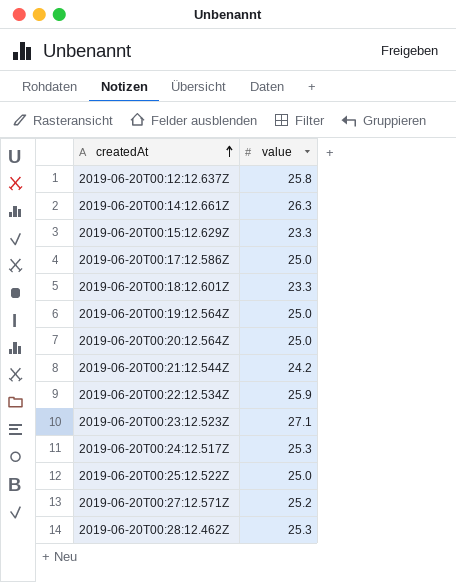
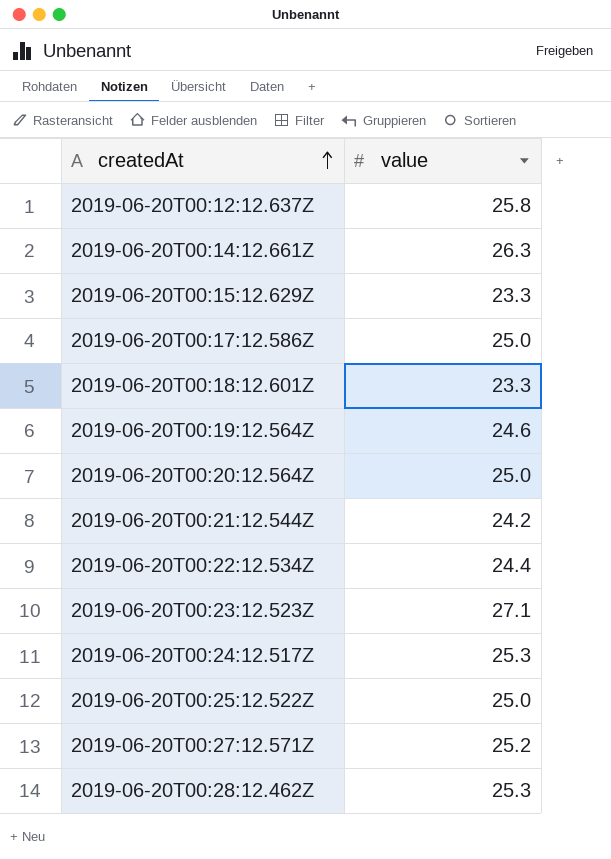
2019-06-20T00:19:12.564Z | value: 25.0 -> 24.6
2019-06-20T00:22:12.534Z | value: 25.9 -> 24.4

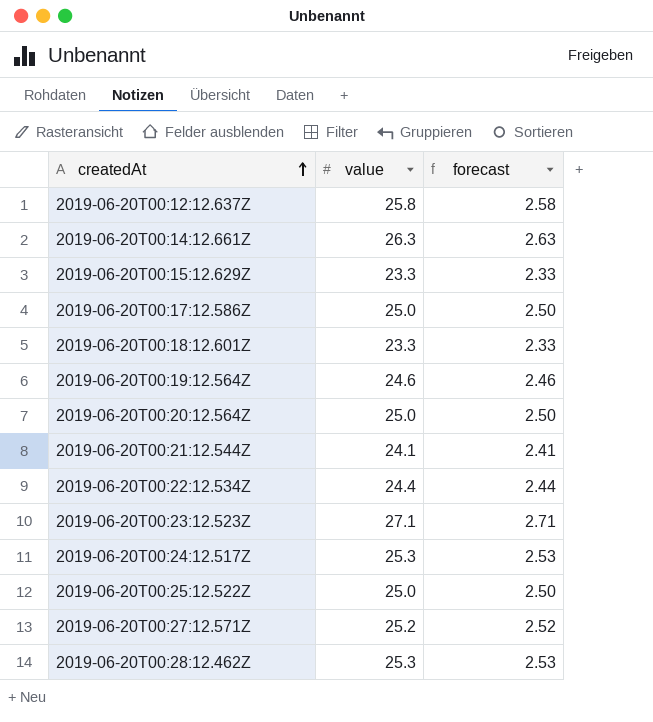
column forecast | formula: none -> [value] * 0.1
2019-06-20T00:21:12.544Z | value: 24.2 -> 24.1

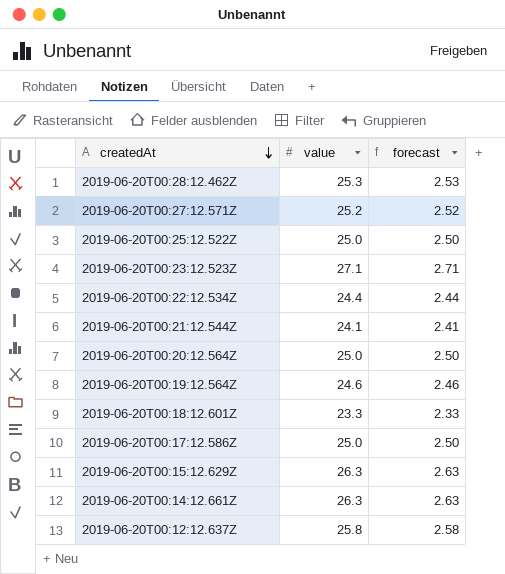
row order: createdAt ascending -> createdAt descending
row 2019-06-20T00:24:12.517Z: 25.3 | 2.53 -> none
2019-06-20T00:15:12.629Z | value: 23.3 -> 26.3
2019-06-20T00:15:12.629Z | forecast: 2.33 -> 2.63

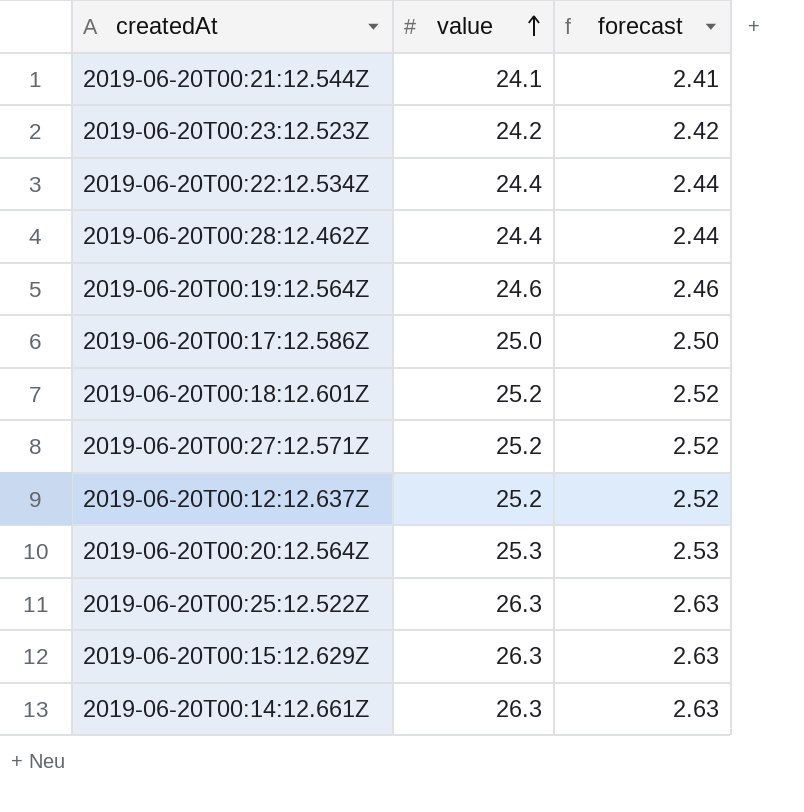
row order: createdAt descending -> value ascending
2019-06-20T00:23:12.523Z | value: 27.1 -> 24.2
2019-06-20T00:23:12.523Z | forecast: 2.71 -> 2.42
2019-06-20T00:28:12.462Z | value: 25.3 -> 24.4
2019-06-20T00:28:12.462Z | forecast: 2.53 -> 2.44
2019-06-20T00:18:12.601Z | value: 23.3 -> 25.2
2019-06-20T00:18:12.601Z | forecast: 2.33 -> 2.52
2019-06-20T00:12:12.637Z | value: 25.8 -> 25.2
2019-06-20T00:12:12.637Z | forecast: 2.58 -> 2.52
2019-06-20T00:20:12.564Z | value: 25.0 -> 25.3
2019-06-20T00:20:12.564Z | forecast: 2.50 -> 2.53
2019-06-20T00:25:12.522Z | value: 25.0 -> 26.3
2019-06-20T00:25:12.522Z | forecast: 2.50 -> 2.63

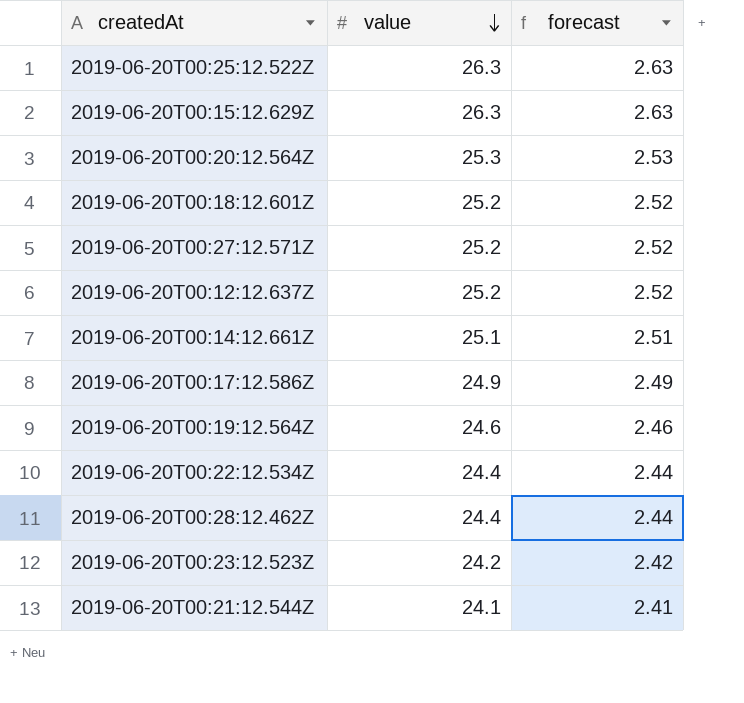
row order: value ascending -> value descending
2019-06-20T00:14:12.661Z | value: 26.3 -> 25.1
2019-06-20T00:14:12.661Z | forecast: 2.63 -> 2.51
2019-06-20T00:17:12.586Z | value: 25.0 -> 24.9
2019-06-20T00:17:12.586Z | forecast: 2.50 -> 2.49

